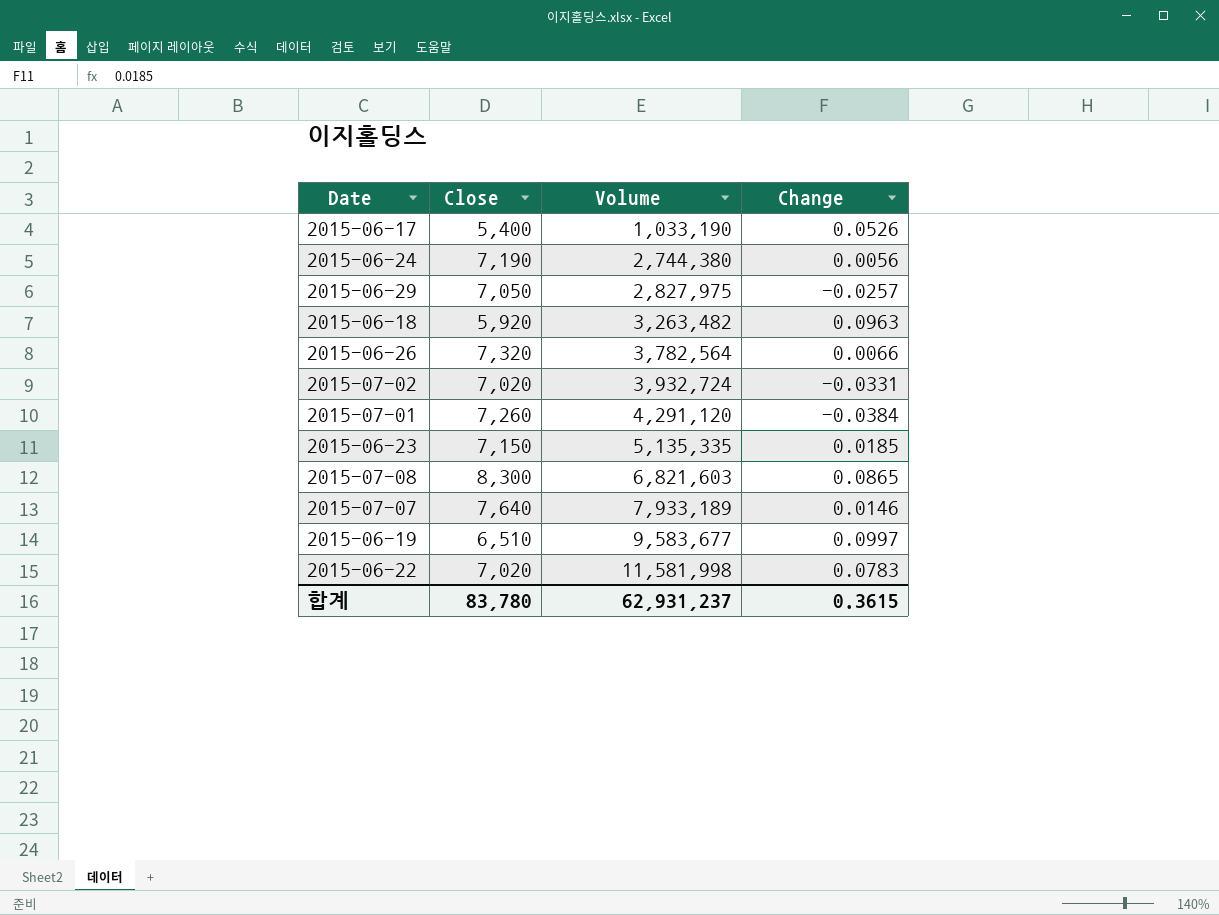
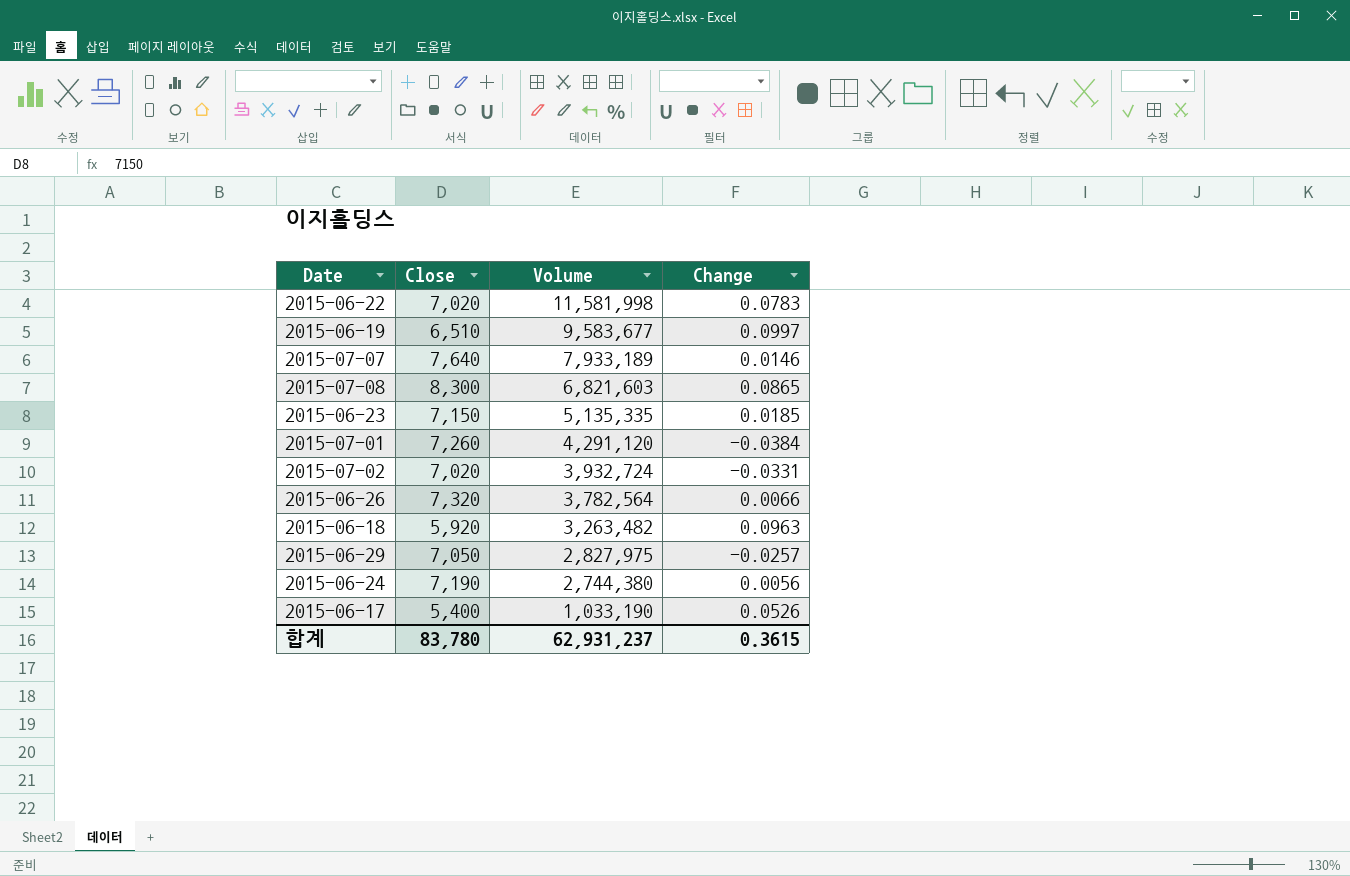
row order: Volume ascending -> Volume descending

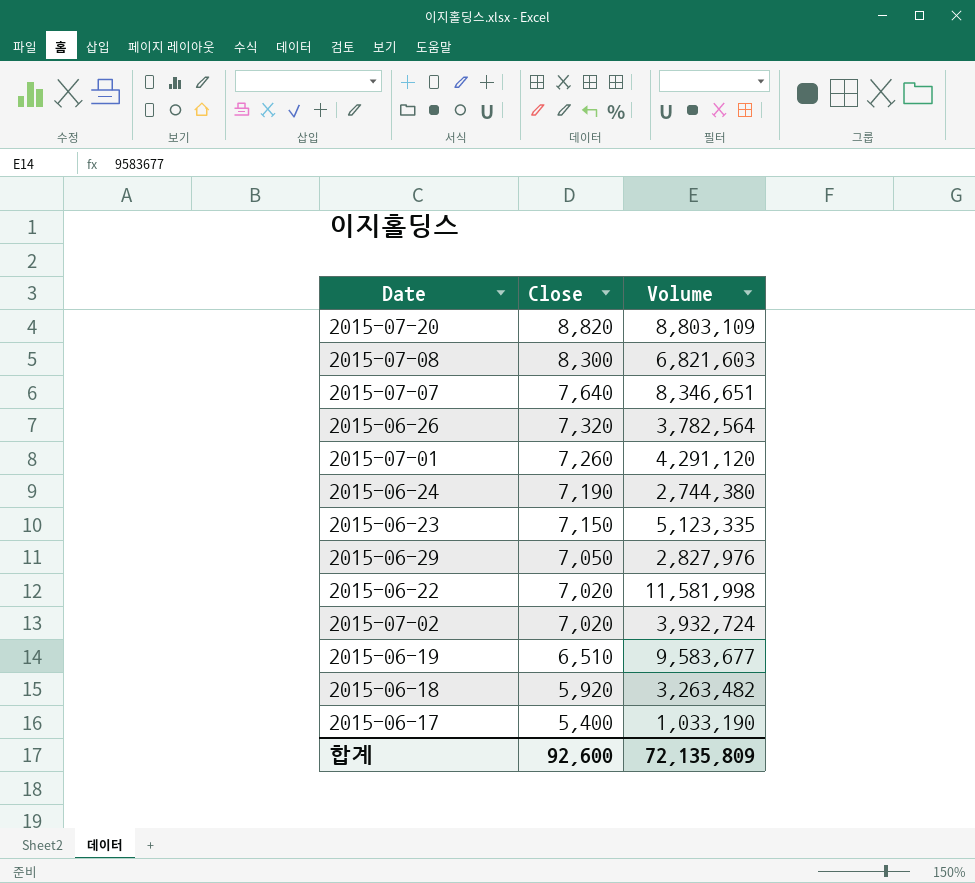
row order: Volume descending -> Close descending
column Change | position: 4 -> none
row 2015-07-20: none -> 8,820 | 8,803,109
2015-07-07 | Volume: 7,933,189 -> 8,346,651
2015-06-23 | Volume: 5,135,335 -> 5,123,335
2015-06-29 | Volume: 2,827,975 -> 2,827,976
합계 | Close: 83,780 -> 92,600
합계 | Volume: 62,931,237 -> 72,135,809

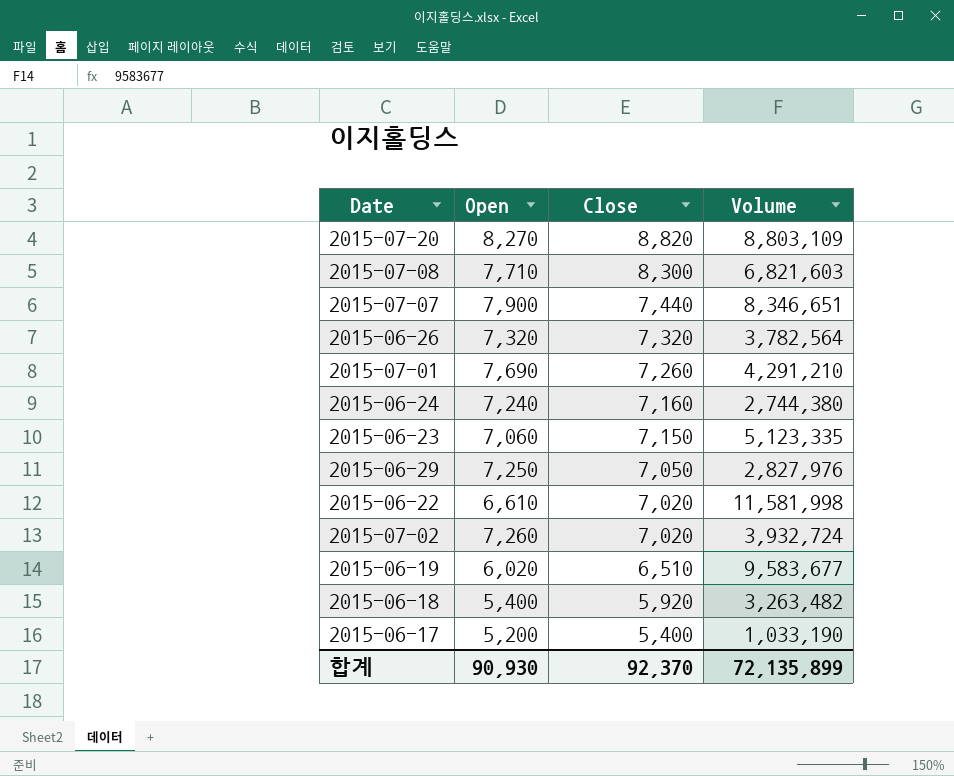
column Open | position: none -> 2
2015-07-07 | Close: 7,640 -> 7,440
2015-07-01 | Volume: 4,291,120 -> 4,291,210
2015-06-24 | Close: 7,190 -> 7,160
합계 | Close: 92,600 -> 92,370
합계 | Volume: 72,135,809 -> 72,135,899

